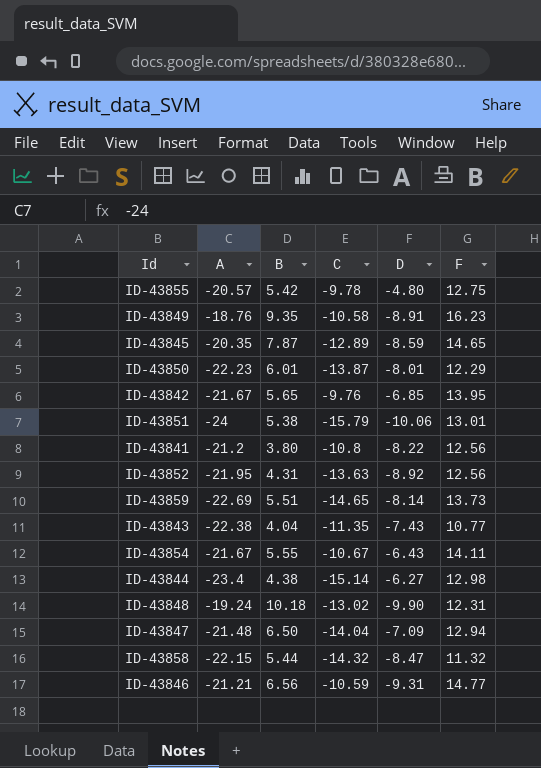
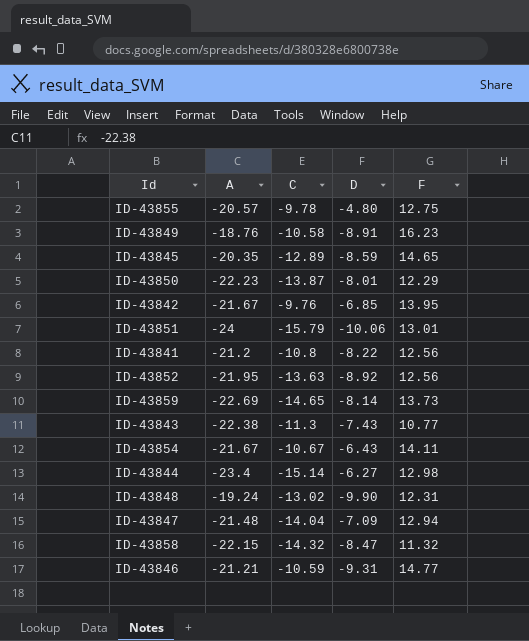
column B | position: 3 -> none
ID-43843 | C: -11.35 -> -11.3

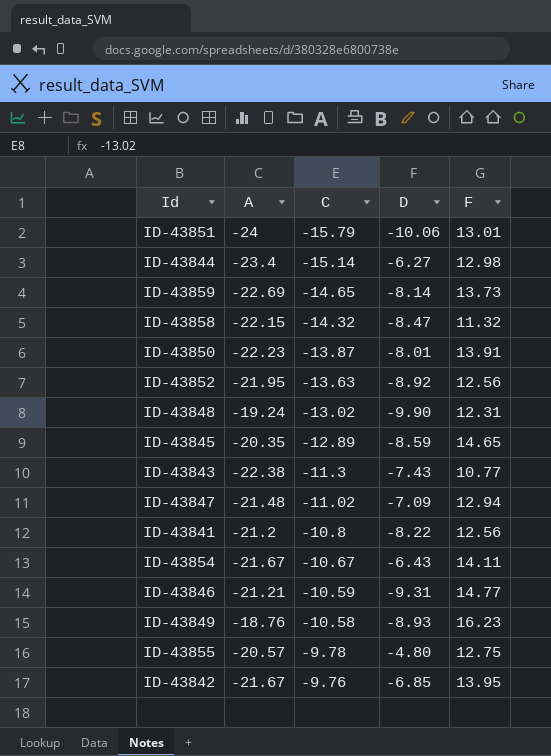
row order: none -> C ascending
ID-43850 | F: 12.29 -> 13.91
ID-43847 | C: -14.04 -> -11.02
ID-43849 | D: -8.91 -> -8.93

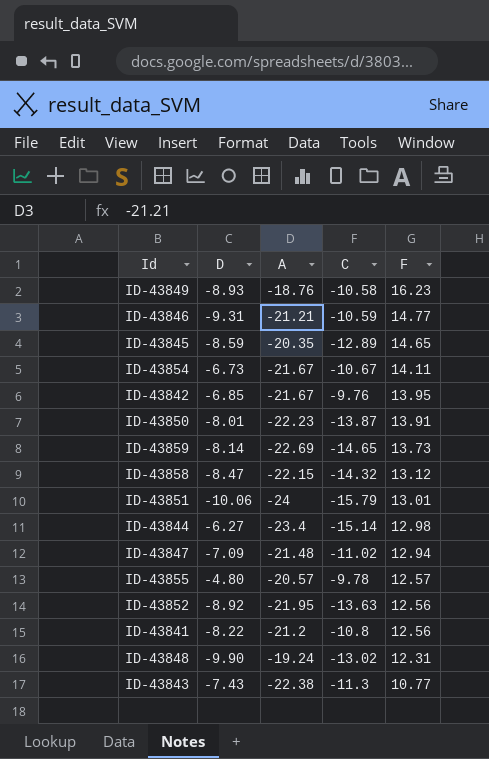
row order: C ascending -> F descending
column D | position: 4 -> 2
ID-43854 | D: -6.43 -> -6.73
ID-43858 | F: 11.32 -> 13.12
ID-43855 | F: 12.75 -> 12.57

